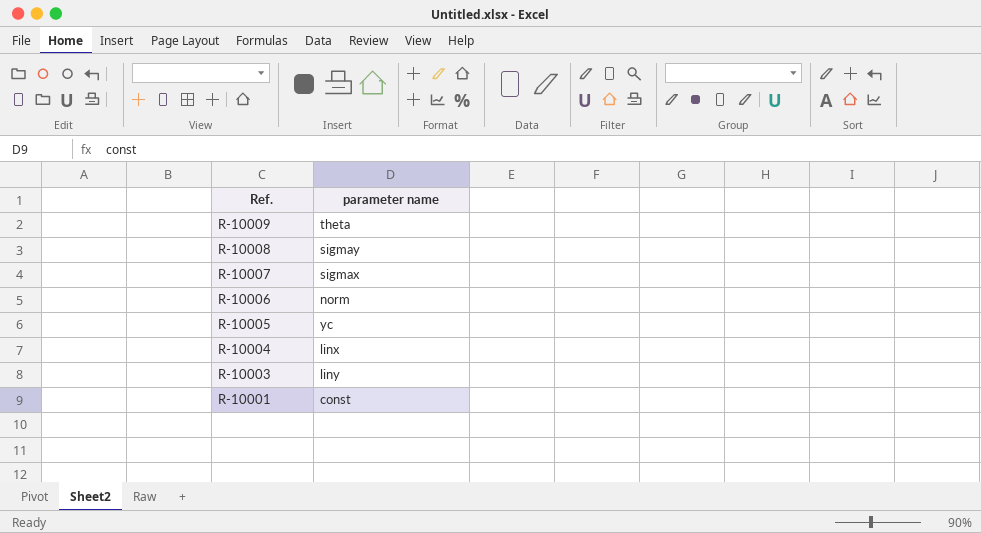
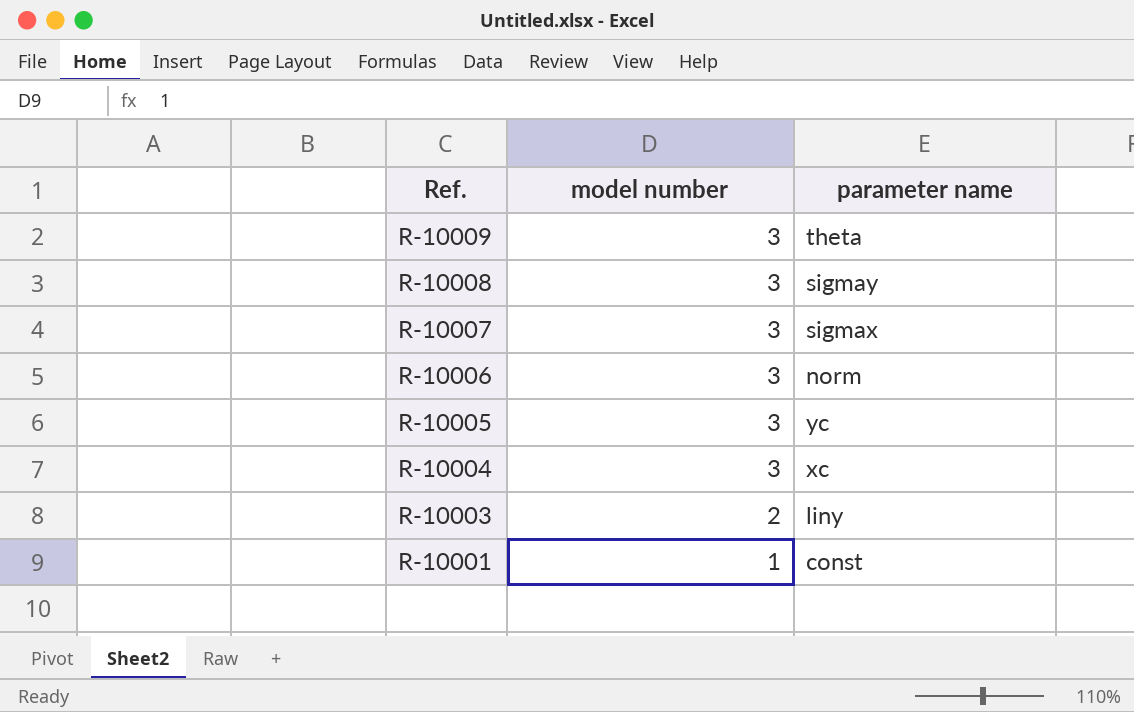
column model number | position: none -> 2
R-10004 | parameter name: linx -> xc

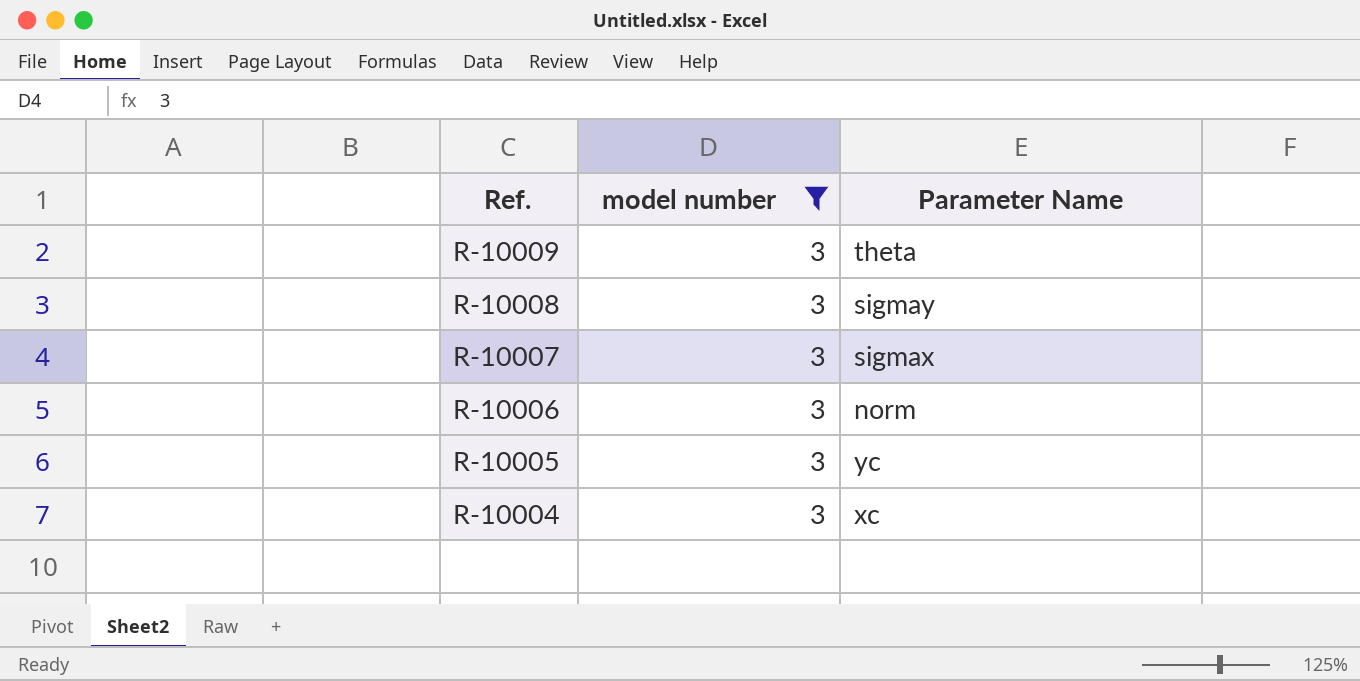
filter: none -> model number = 3
column name: parameter name -> Parameter Name

